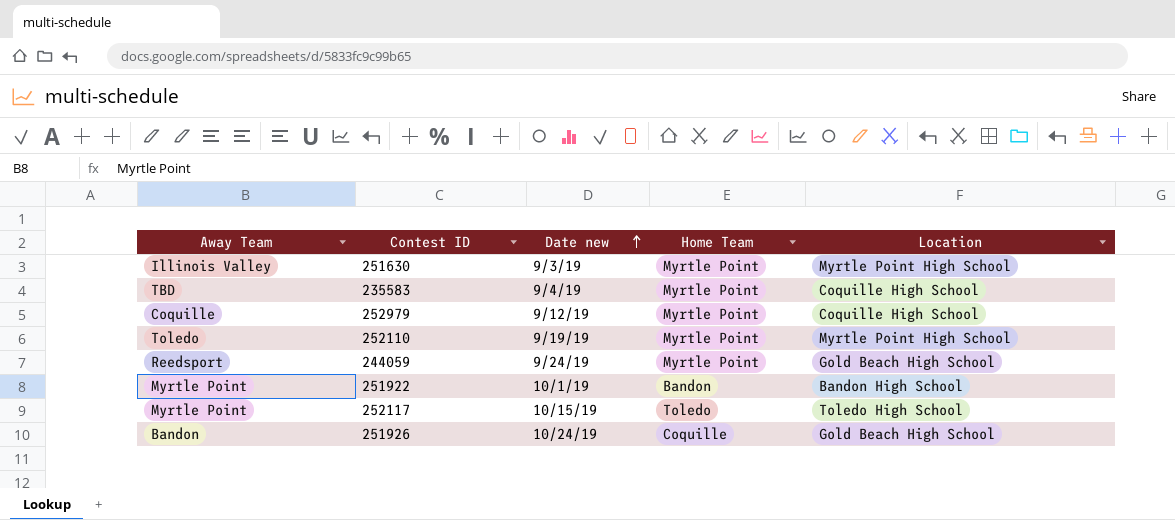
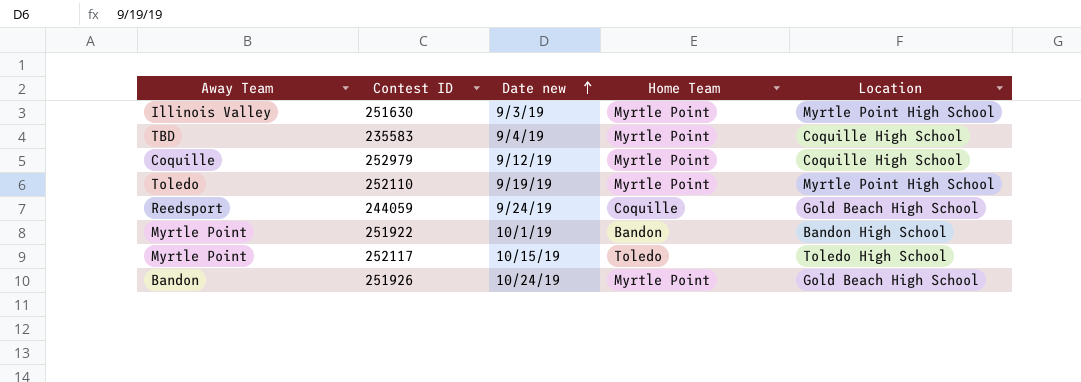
244059 | Home Team: Myrtle Point -> Coquille
251926 | Home Team: Coquille -> Myrtle Point

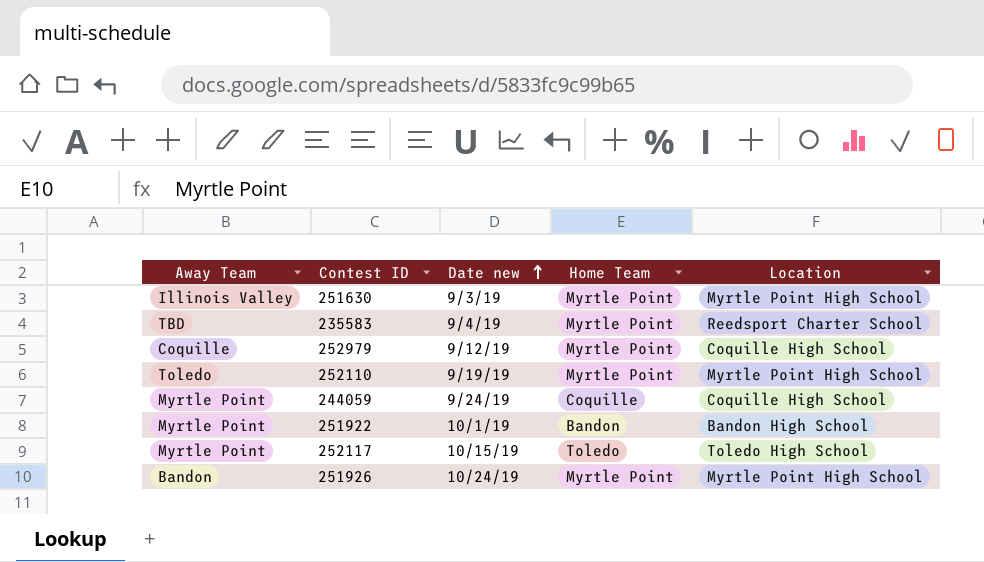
235583 | Location: Coquille High School -> Reedsport Charter School
244059 | Away Team: Reedsport -> Myrtle Point
244059 | Location: Gold Beach High School -> Coquille High School
251926 | Location: Gold Beach High School -> Myrtle Point High School

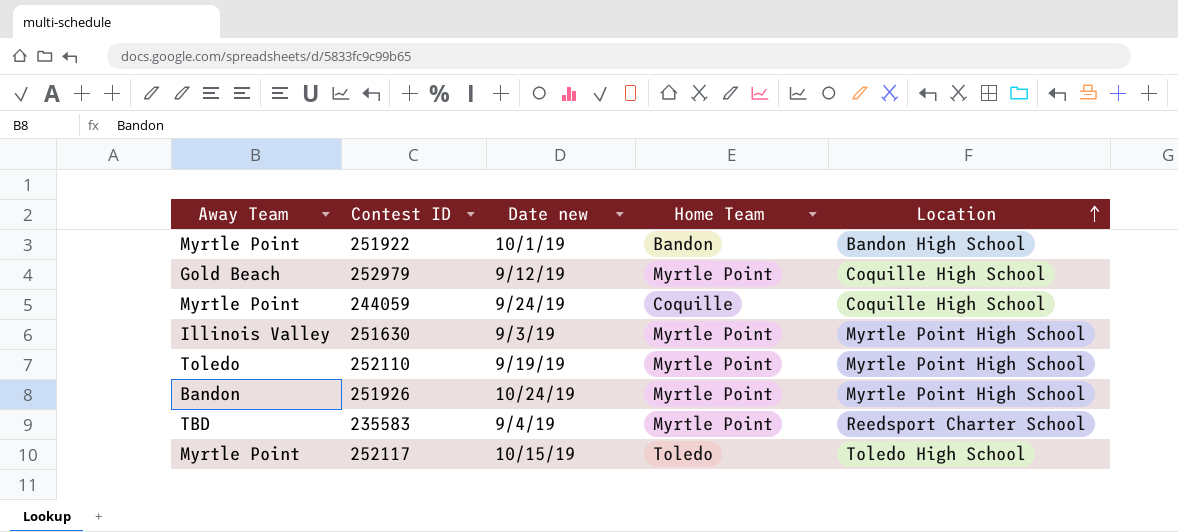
row order: Date new ascending -> Location ascending
252979 | Away Team: Coquille -> Gold Beach

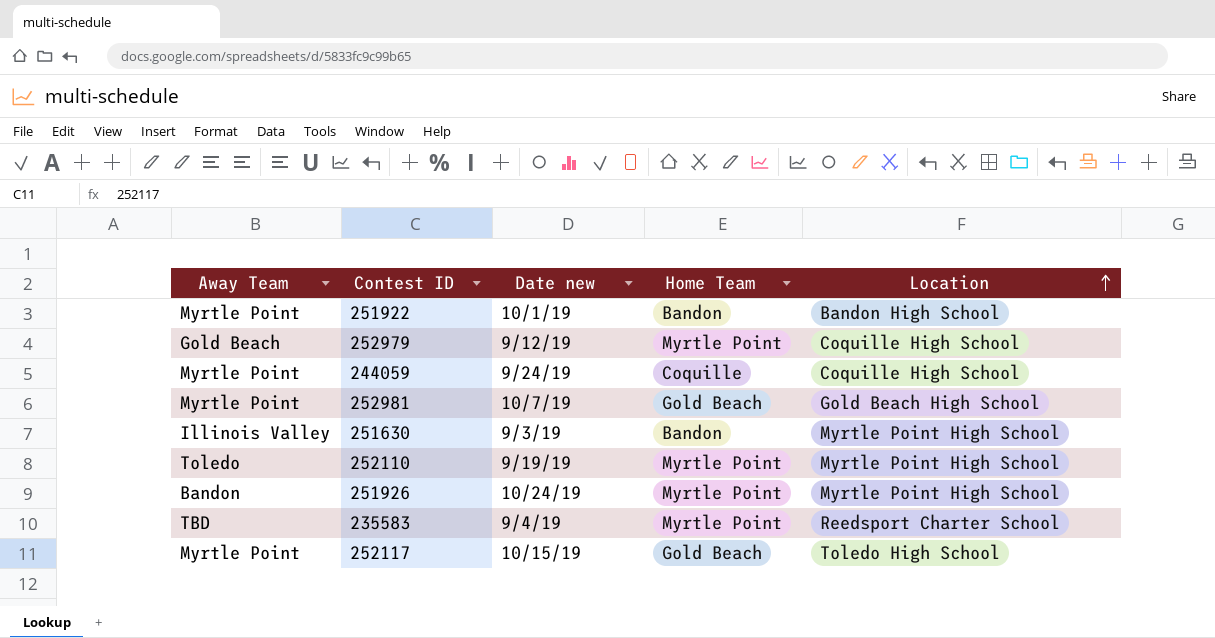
row 252981: none -> Myrtle Point | 10/7/19 | Gold Beach | Gold Beach High School
251630 | Home Team: Myrtle Point -> Bandon
252117 | Home Team: Toledo -> Gold Beach

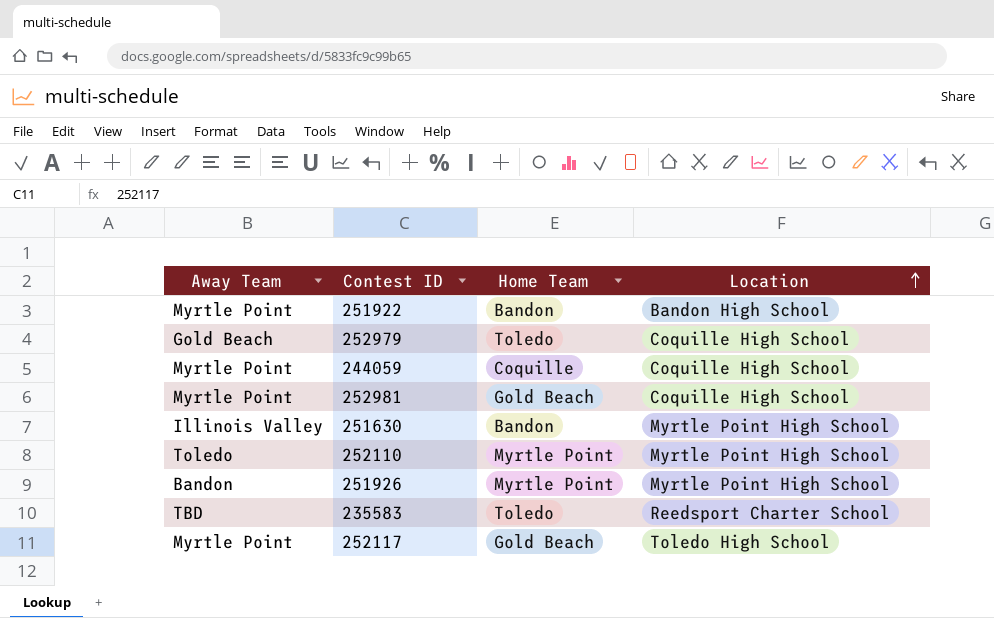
column Date new | position: 3 -> none
252979 | Home Team: Myrtle Point -> Toledo
252981 | Location: Gold Beach High School -> Coquille High School
235583 | Home Team: Myrtle Point -> Toledo

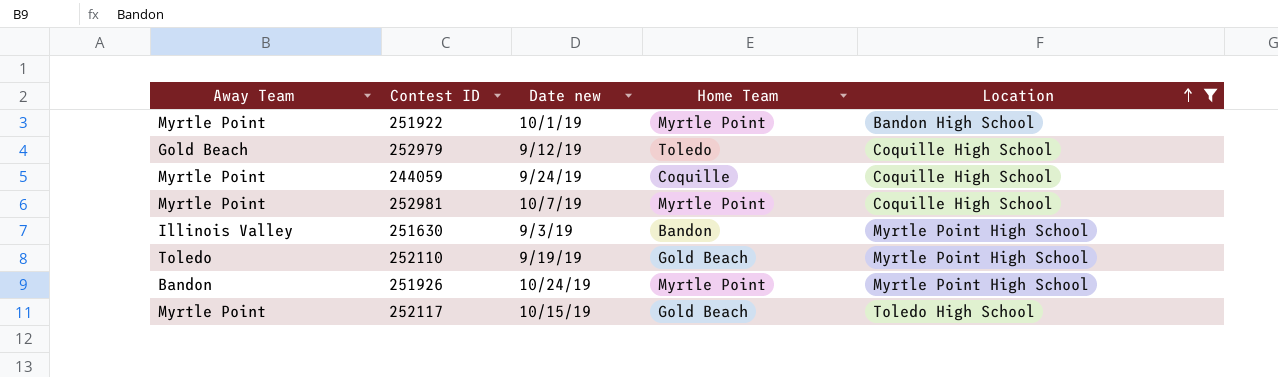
filter: none -> Location != Reedsport Charter School
column Date new | position: none -> 3
251922 | Home Team: Bandon -> Myrtle Point
252981 | Home Team: Gold Beach -> Myrtle Point
252110 | Home Team: Myrtle Point -> Gold Beach

